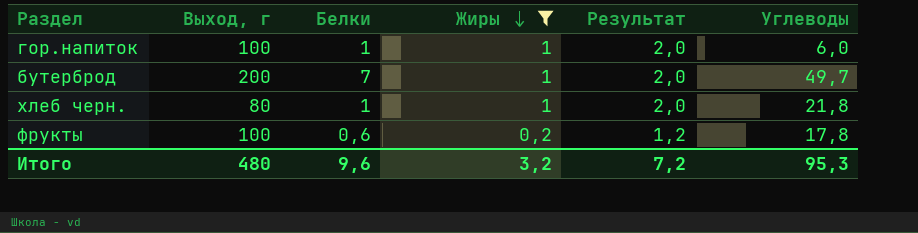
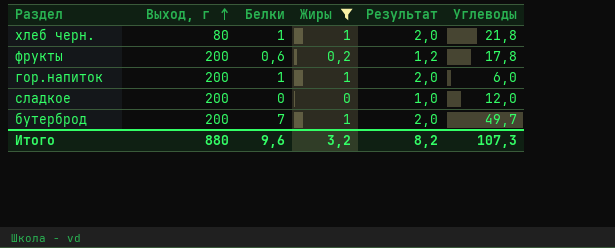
row order: Жиры descending -> Выход, г ascending
фрукты | Выход, г: 100 -> 200
гор.напиток | Выход, г: 100 -> 200
row сладкое: none -> 200 | 0 | 0 | 1,0 | 12,0
Итого | Выход, г: 480 -> 880
Итого | Результат: 7,2 -> 8,2
Итого | Углеводы: 95,3 -> 107,3

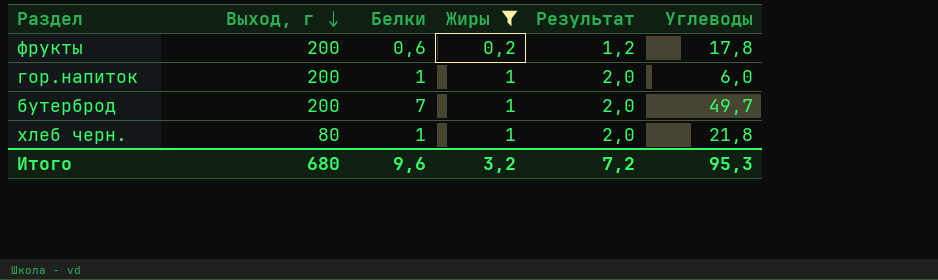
row order: Выход, г ascending -> Выход, г descending
row сладкое: 200 | 0 | 0 | 1,0 | 12,0 -> none
Итого | Выход, г: 880 -> 680
Итого | Результат: 8,2 -> 7,2
Итого | Углеводы: 107,3 -> 95,3

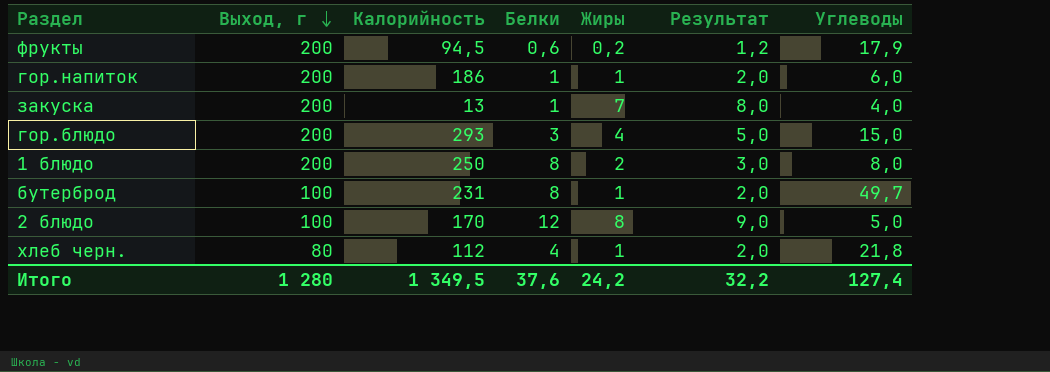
filter: Жиры <= 1 -> none
column Калорийность | position: none -> 3
фрукты | Углеводы: 17,8 -> 17,9
бутерброд | Выход, г: 200 -> 100
бутерброд | Белки: 7 -> 8
хлеб черн. | Белки: 1 -> 4
Итого | Выход, г: 680 -> 1 280
Итого | Белки: 9,6 -> 37,6
Итого | Жиры: 3,2 -> 24,2
Итого | Результат: 7,2 -> 32,2
Итого | Углеводы: 95,3 -> 127,4

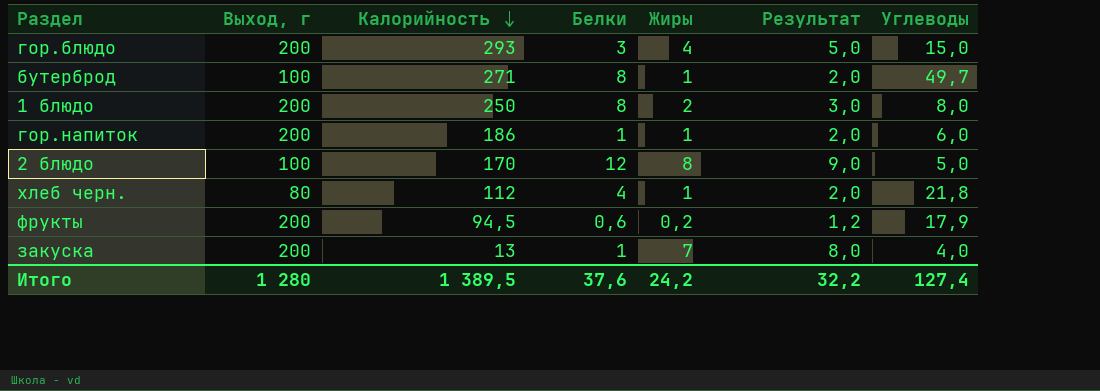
row order: Выход, г descending -> Калорийность descending
бутерброд | Калорийность: 231 -> 271
Итого | Калорийность: 1 349,5 -> 1 389,5

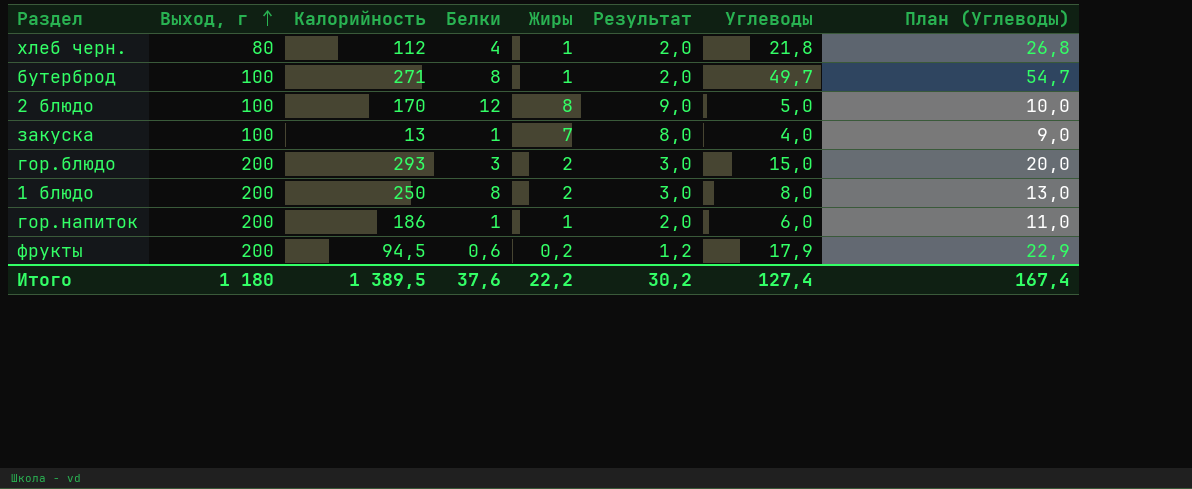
row order: Калорийность descending -> Выход, г ascending
column План (Углеводы) | formula: none -> [Углеводы] + 5
закуска | Выход, г: 200 -> 100
гор.блюдо | Жиры: 4 -> 2
гор.блюдо | Результат: 5,0 -> 3,0
Итого | Выход, г: 1 280 -> 1 180
Итого | Жиры: 24,2 -> 22,2
Итого | Результат: 32,2 -> 30,2

